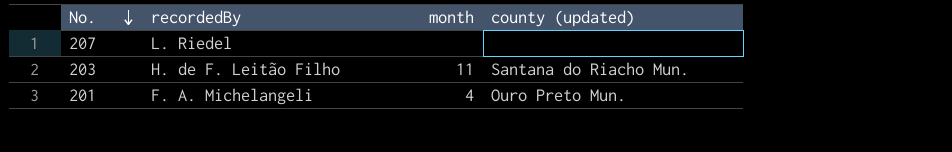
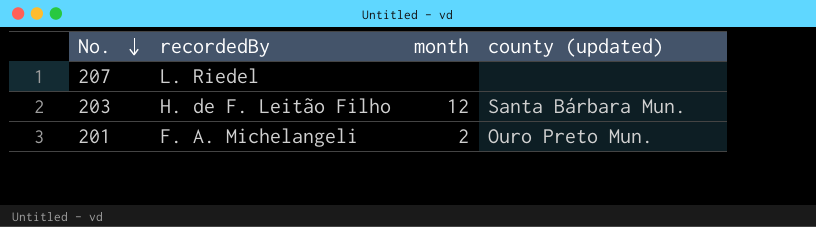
203 | month: 11 -> 12
203 | county (updated): Santana do Riacho Mun. -> Santa Bárbara Mun.
201 | month: 4 -> 2

